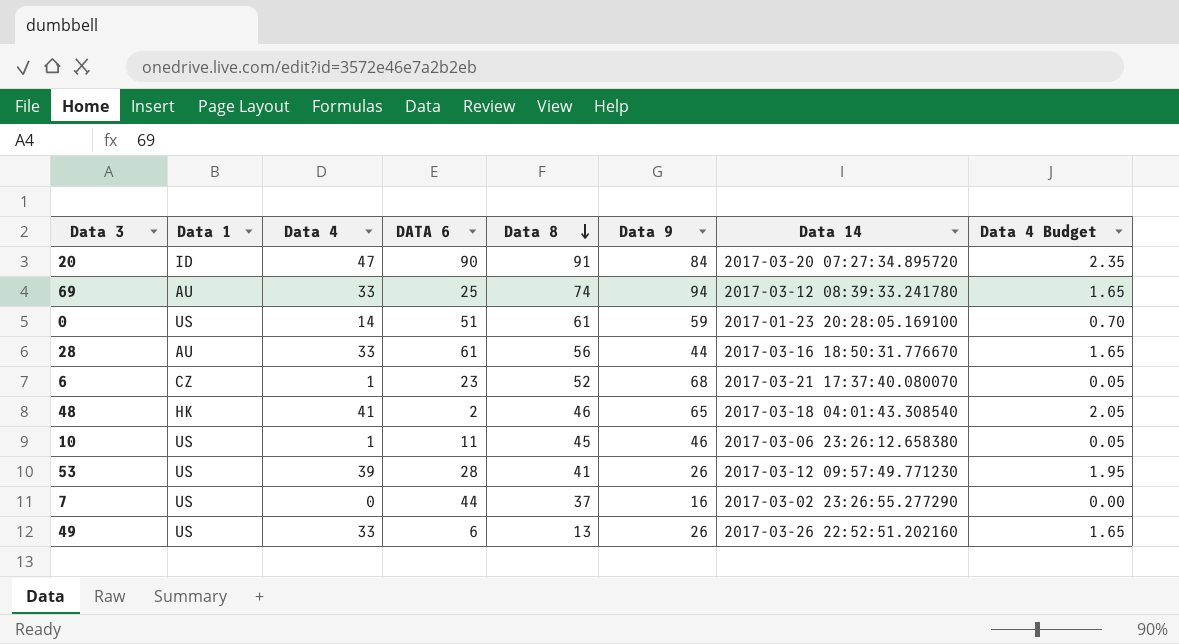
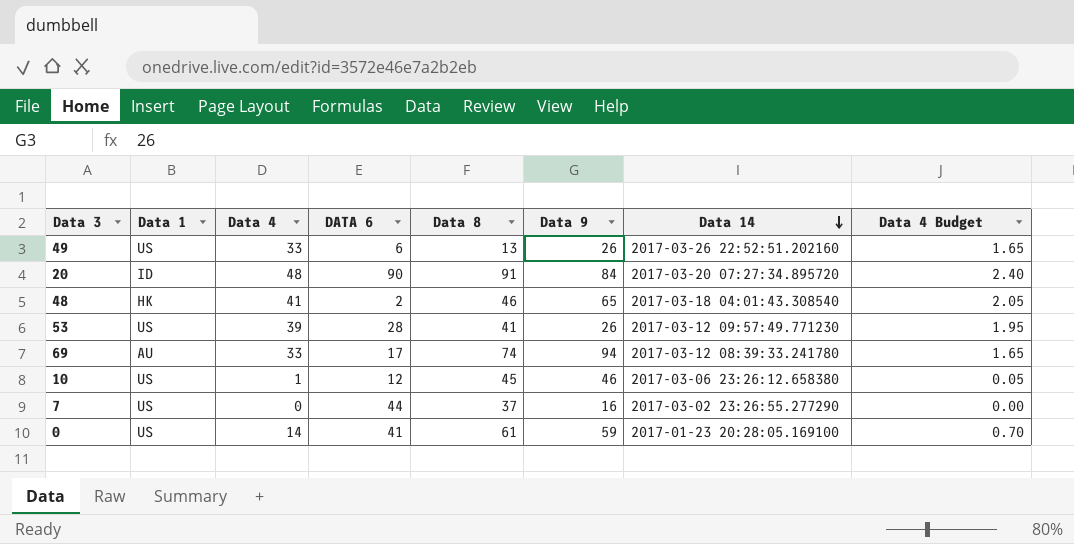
row order: Data 8 descending -> Data 14 descending
row 28: AU | 33 | 61 | 56 | 44 | 2017-03-16 18:50:31.776670 | 1.65 -> none
row 6: CZ | 1 | 23 | 52 | 68 | 2017-03-21 17:37:40.080070 | 0.05 -> none
20 | Data 4: 47 -> 48
20 | Data 4 Budget: 2.35 -> 2.40
69 | DATA 6: 25 -> 17
10 | DATA 6: 11 -> 12
0 | DATA 6: 51 -> 41

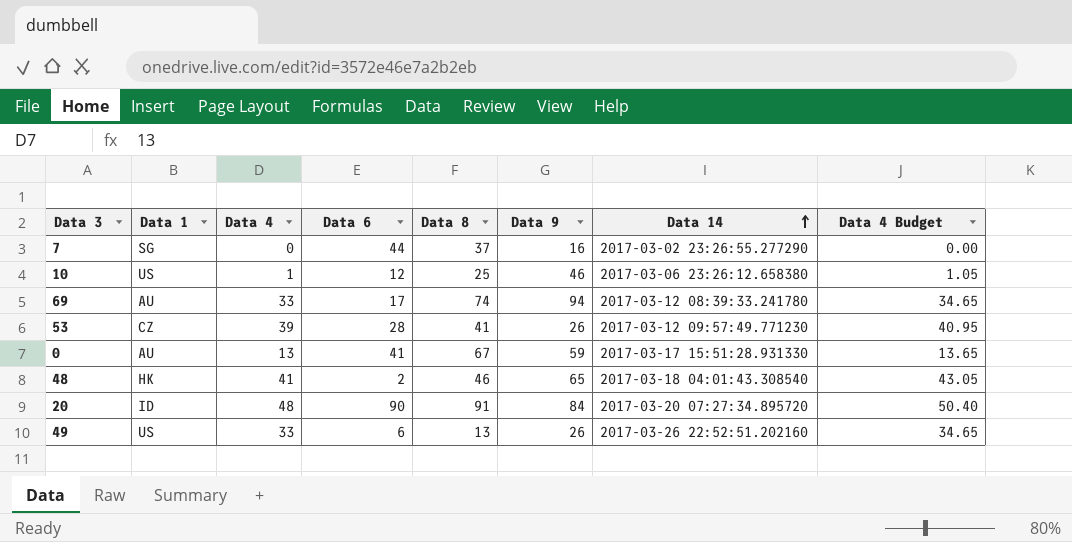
row order: Data 14 descending -> Data 14 ascending
column name: DATA 6 -> Data 6
column Data 4 Budget | formula: [Data 4] * 0.05 -> [Data 4] * 1.05
7 | Data 1: US -> SG
10 | Data 8: 45 -> 25
53 | Data 1: US -> CZ
0 | Data 1: US -> AU
0 | Data 4: 14 -> 13
0 | Data 8: 61 -> 67
0 | Data 14: 2017-01-23 20:28:05.169100 -> 2017-03-17 15:51:28.931330

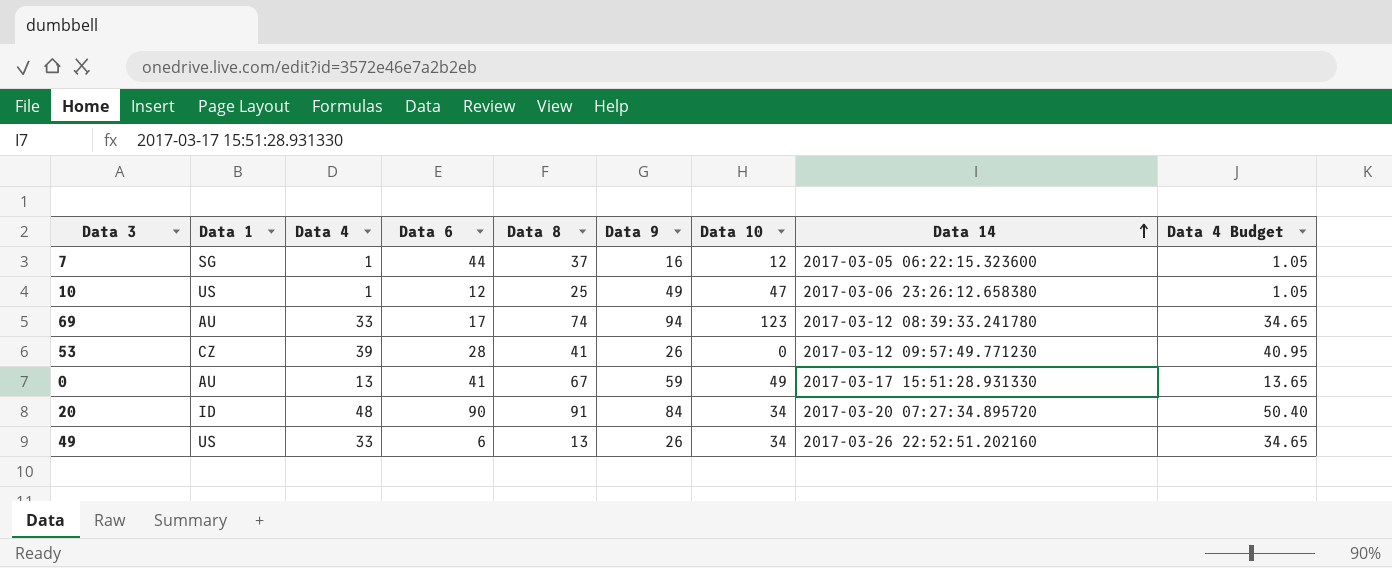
column Data 10 | position: none -> 7
row 48: HK | 41 | 2 | 46 | 65 | 2017-03-18 04:01:43.308540 | 43.05 -> none
7 | Data 4: 0 -> 1
7 | Data 14: 2017-03-02 23:26:55.277290 -> 2017-03-05 06:22:15.323600
7 | Data 4 Budget: 0.00 -> 1.05
10 | Data 9: 46 -> 49

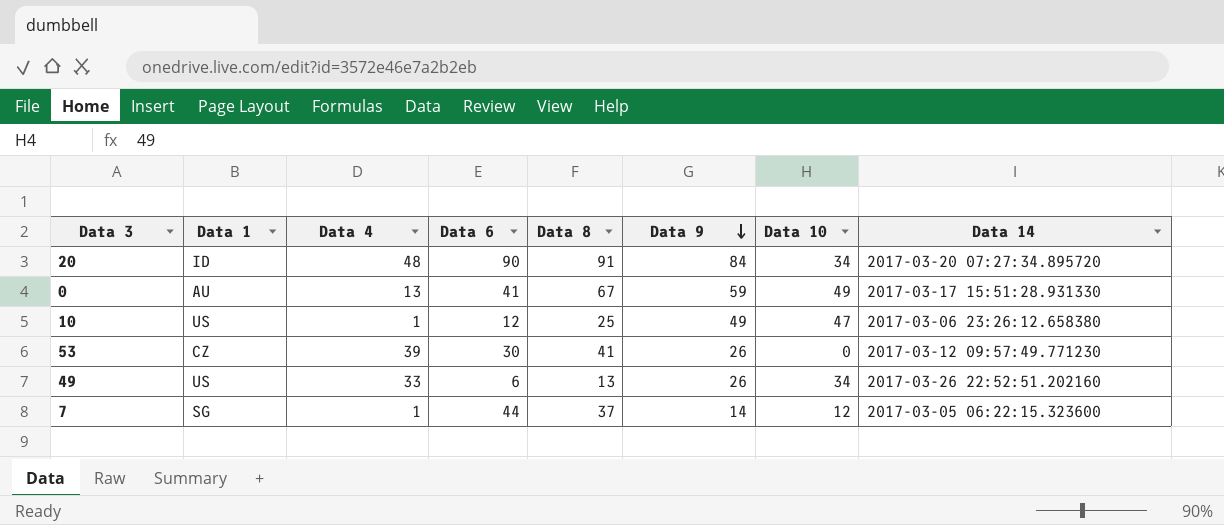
row order: Data 14 ascending -> Data 9 descending
column Data 4 Budget | formula: [Data 4] * 1.05 -> none
row 69: AU | 33 | 17 | 74 | 94 | 123 | 2017-03-12 08:39:33.241780 | 34.65 -> none
53 | Data 6: 28 -> 30
7 | Data 9: 16 -> 14

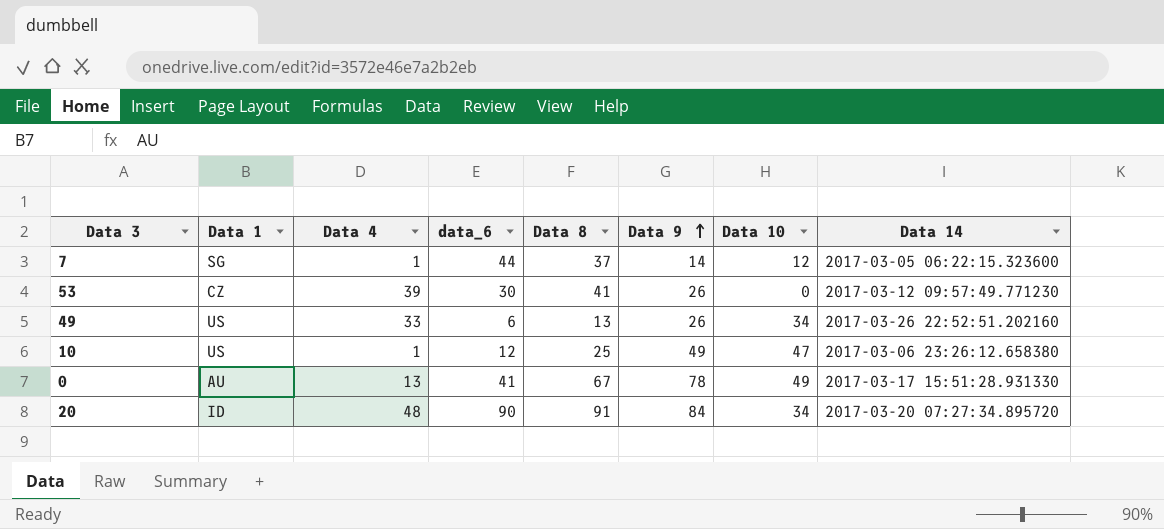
row order: Data 9 descending -> Data 9 ascending
column name: Data 6 -> data_6
0 | Data 9: 59 -> 78

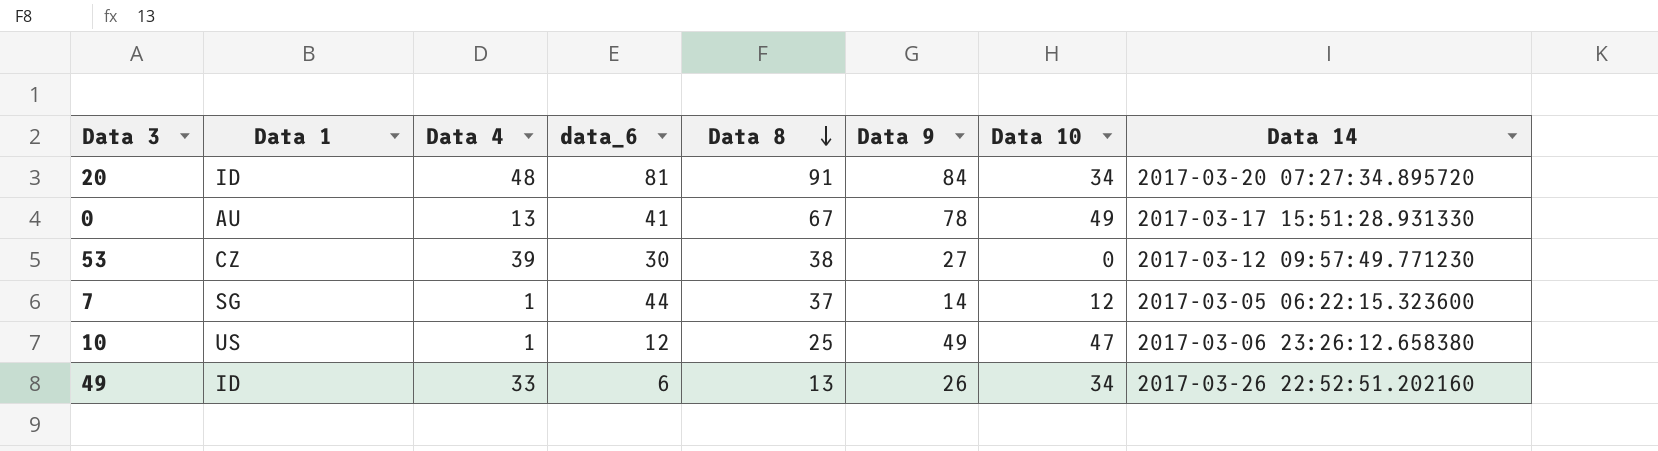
row order: Data 9 ascending -> Data 8 descending
20 | data_6: 90 -> 81
53 | Data 8: 41 -> 38
53 | Data 9: 26 -> 27
49 | Data 1: US -> ID

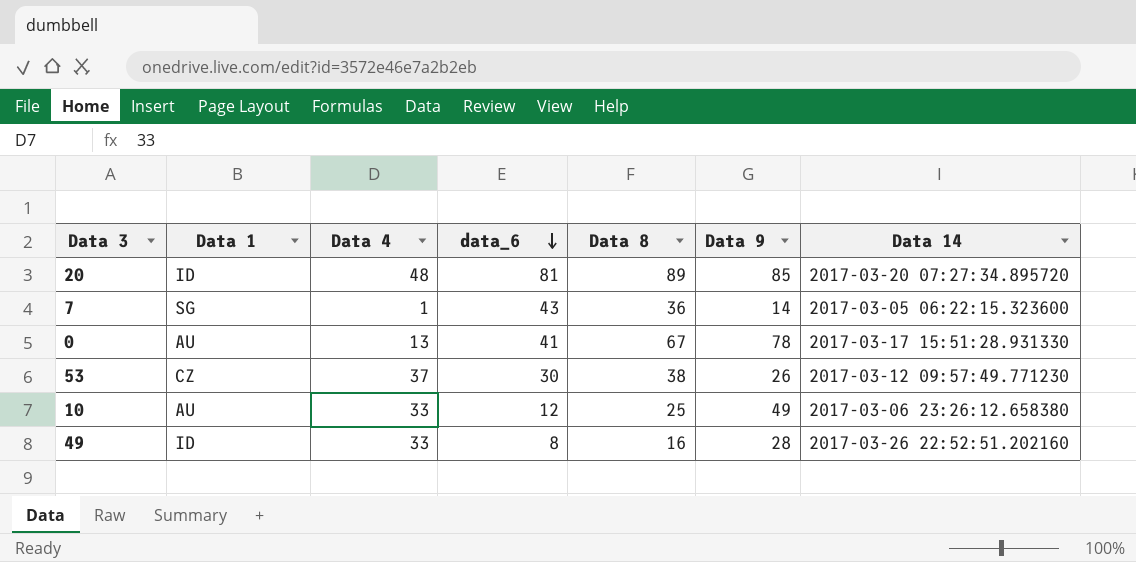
row order: Data 8 descending -> data_6 descending
column Data 10 | position: 7 -> none
20 | Data 8: 91 -> 89
20 | Data 9: 84 -> 85
7 | data_6: 44 -> 43
7 | Data 8: 37 -> 36
53 | Data 4: 39 -> 37
53 | Data 9: 27 -> 26
10 | Data 1: US -> AU
10 | Data 4: 1 -> 33
49 | data_6: 6 -> 8
49 | Data 8: 13 -> 16
49 | Data 9: 26 -> 28

